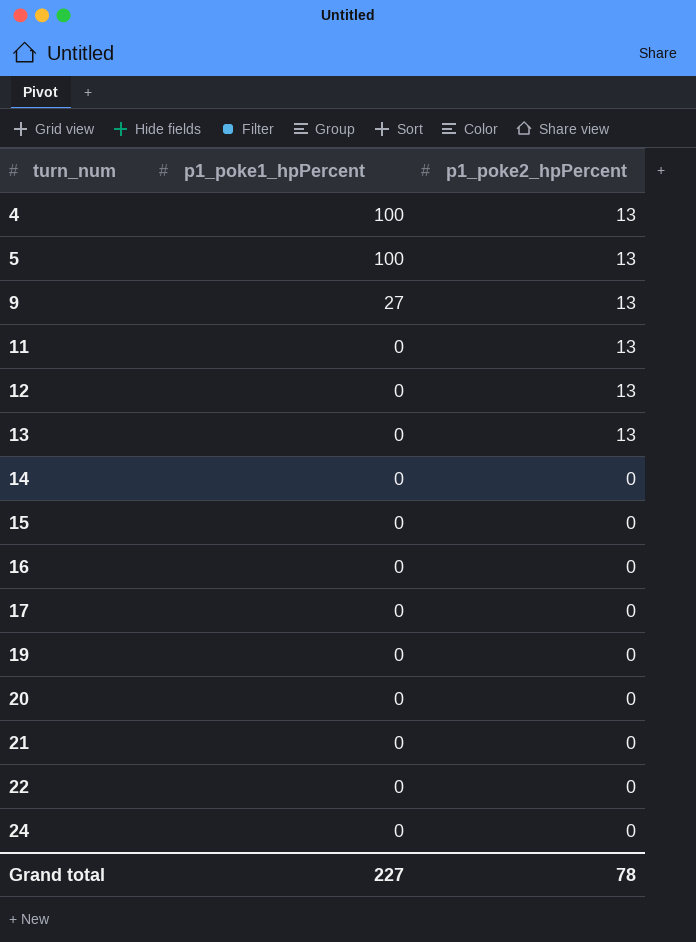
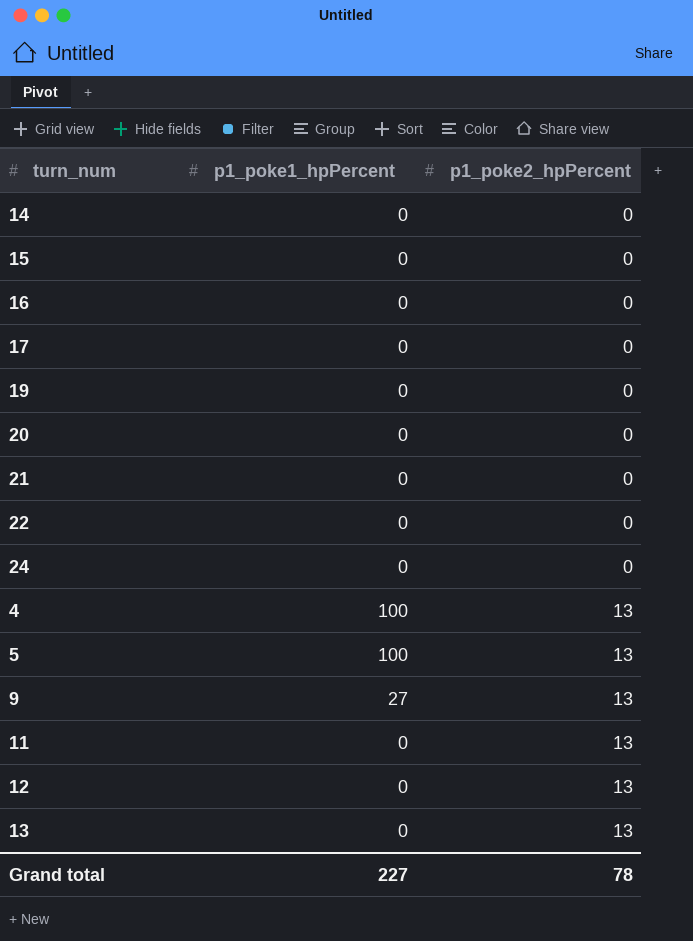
row order: turn_num ascending -> p1_poke2_hpPercent ascending

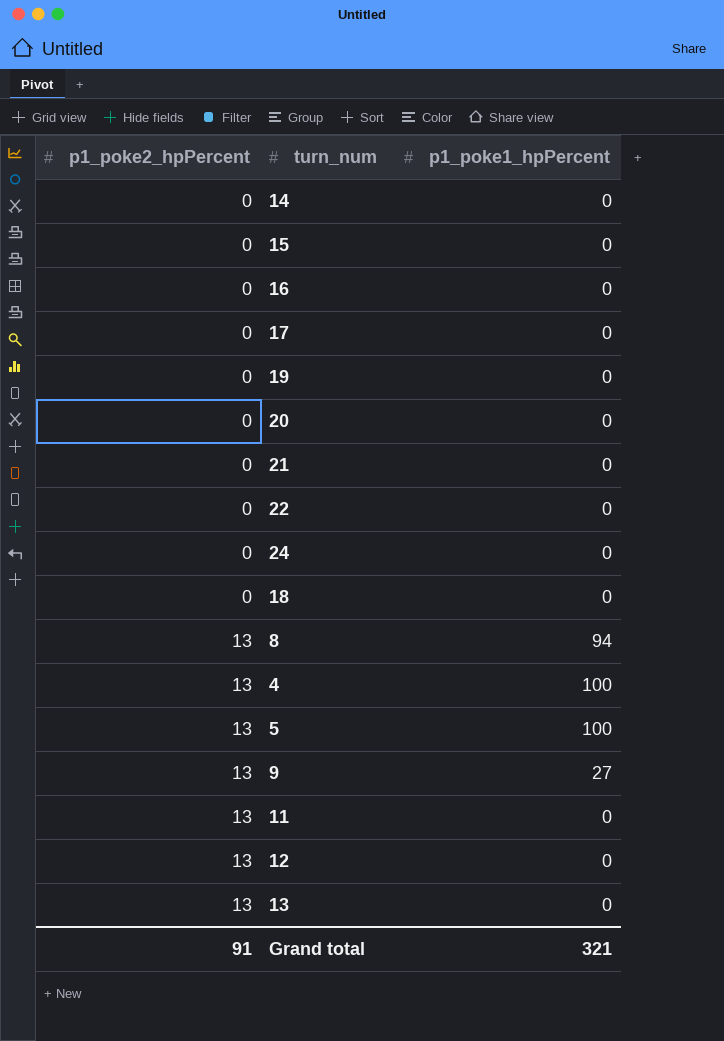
column p1_poke2_hpPercent | position: 3 -> 1
row 18: none -> 0 | 0
row 8: none -> 13 | 94
Grand total | p1_poke2_hpPercent: 78 -> 91
Grand total | p1_poke1_hpPercent: 227 -> 321

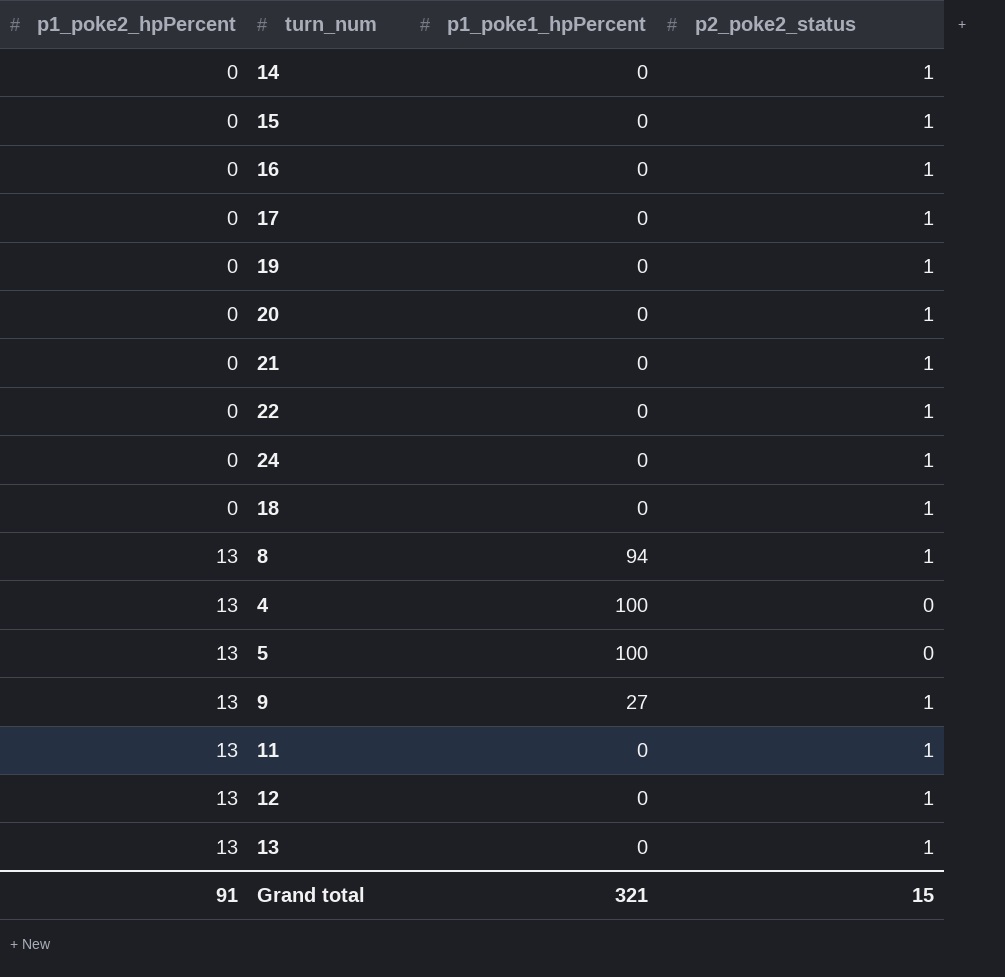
column p2_poke2_status | position: none -> 4

